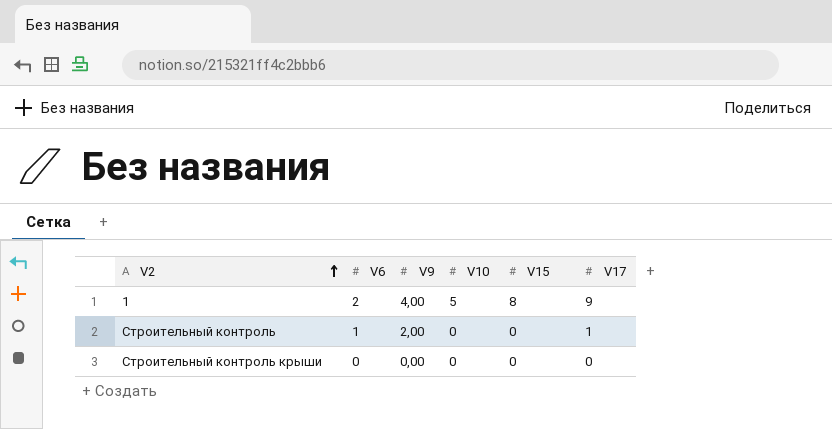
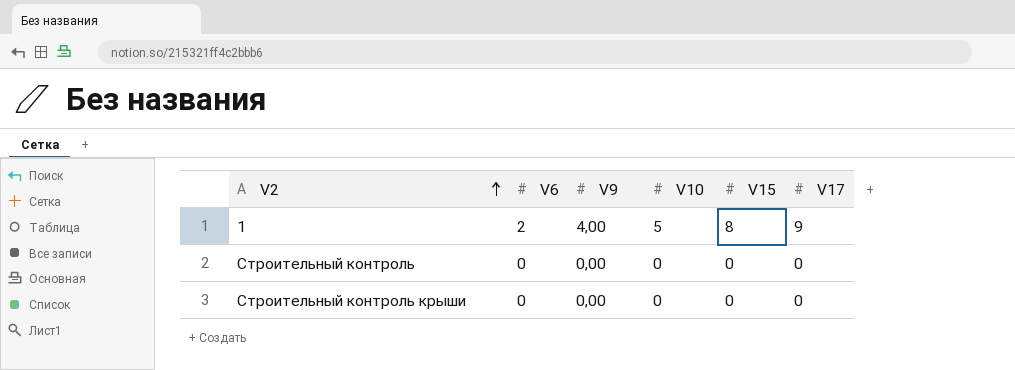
Строительный контроль | V6: 1 -> 0
Строительный контроль | V9: 2,00 -> 0,00
Строительный контроль | V17: 1 -> 0

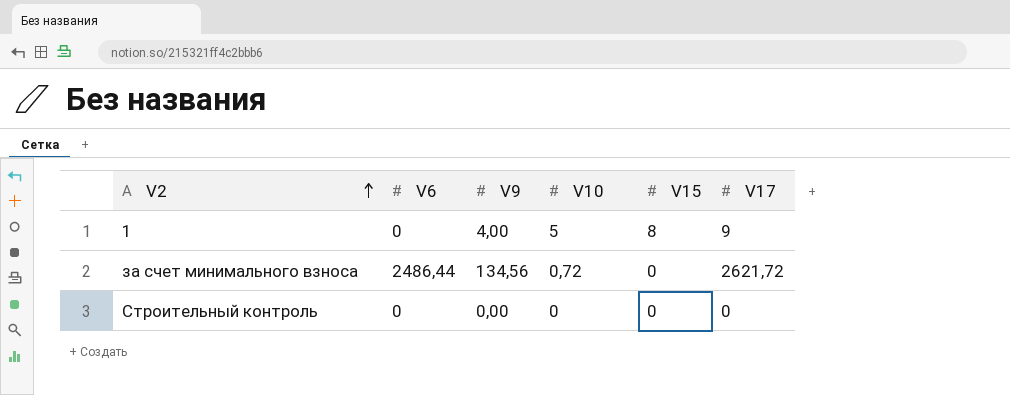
row Строительный контроль крыши: 0 | 0,00 | 0 | 0 | 0 -> none
1 | V6: 2 -> 0
row за счет минимального взноса: none -> 2486,44 | 134,56 | 0,72 | 0 | 2621,72

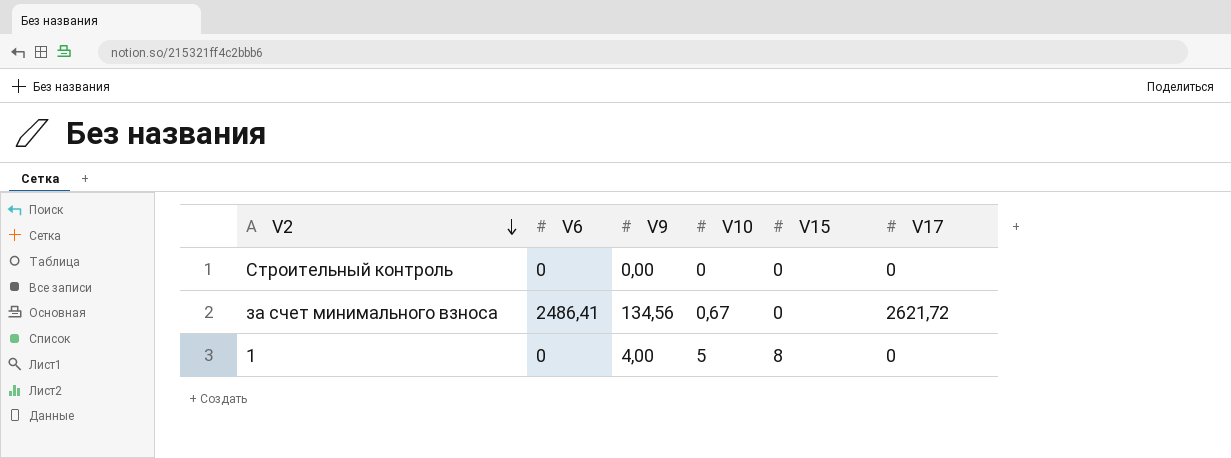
row order: V2 ascending -> V2 descending
за счет минимального взноса | V6: 2486,44 -> 2486,41
за счет минимального взноса | V10: 0,72 -> 0,67
1 | V17: 9 -> 0

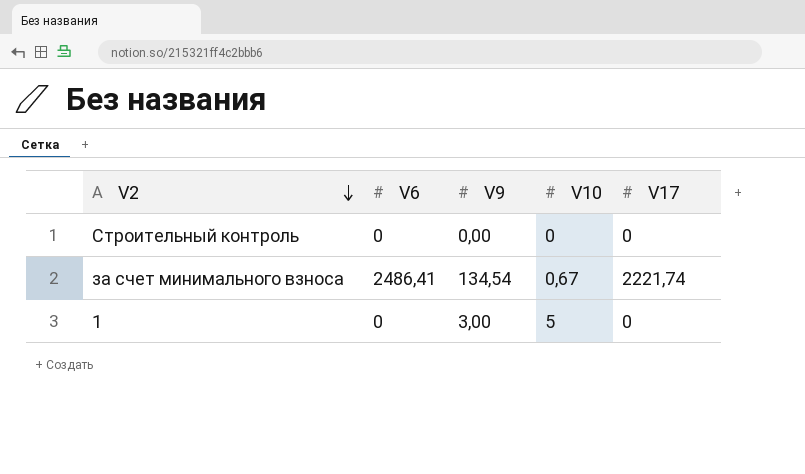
column V15 | position: 5 -> none
за счет минимального взноса | V9: 134,56 -> 134,54
за счет минимального взноса | V17: 2621,72 -> 2221,74
1 | V9: 4,00 -> 3,00

